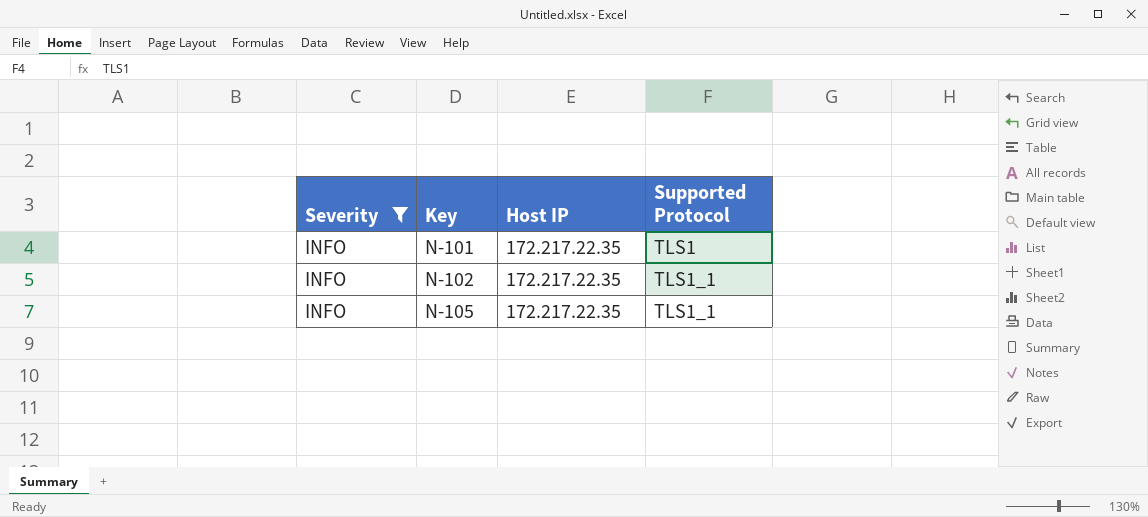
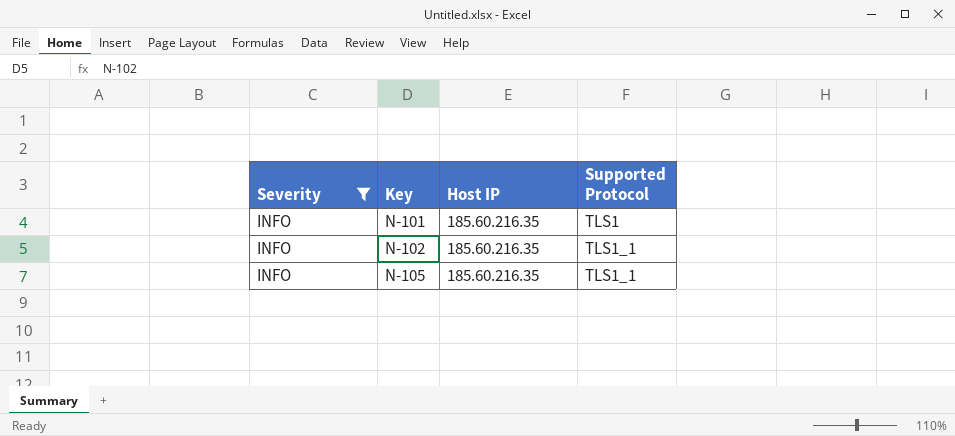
N-101 | Host IP: 172.217.22.35 -> 185.60.216.35
N-102 | Host IP: 172.217.22.35 -> 185.60.216.35
N-105 | Host IP: 172.217.22.35 -> 185.60.216.35

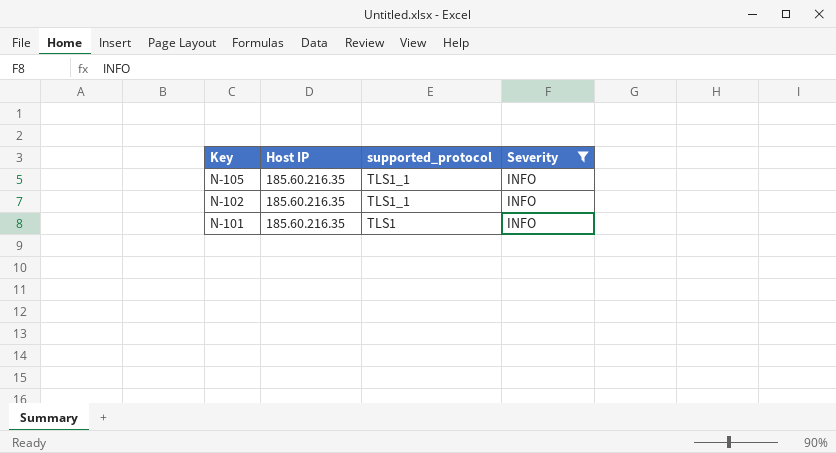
row order: Key ascending -> Key descending
column name: Supported Protocol -> supported_protocol
column Severity | position: 1 -> 4

